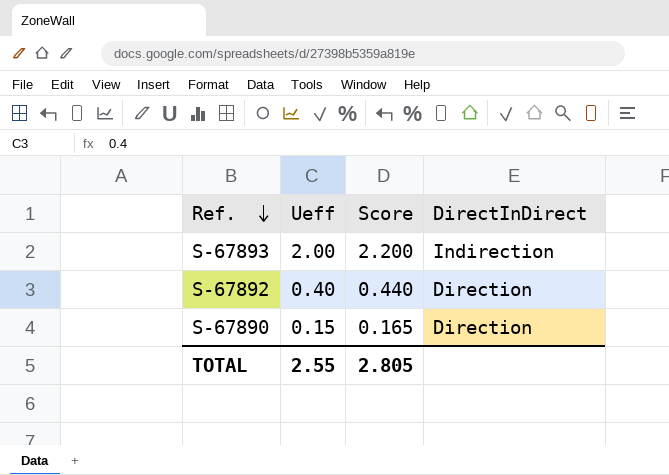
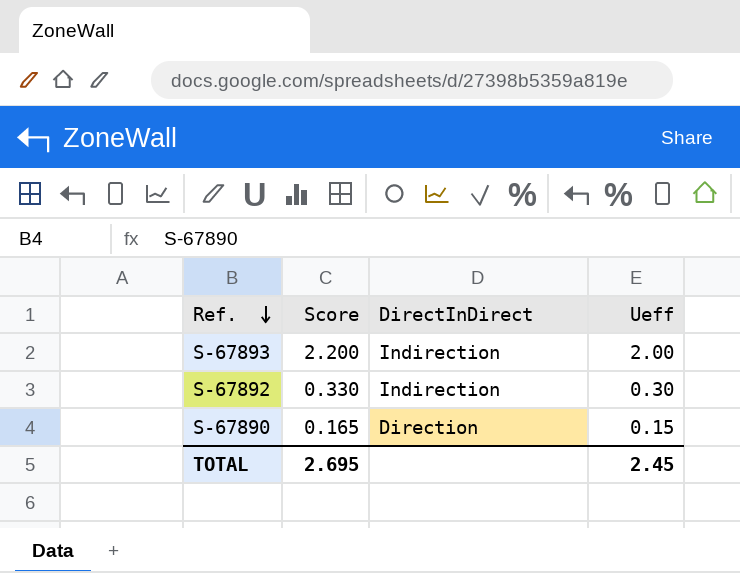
column Ueff | position: 2 -> 4
S-67892 | Score: 0.440 -> 0.330
S-67892 | DirectInDirect: Direction -> Indirection
S-67892 | Ueff: 0.40 -> 0.30
TOTAL | Score: 2.805 -> 2.695
TOTAL | Ueff: 2.55 -> 2.45

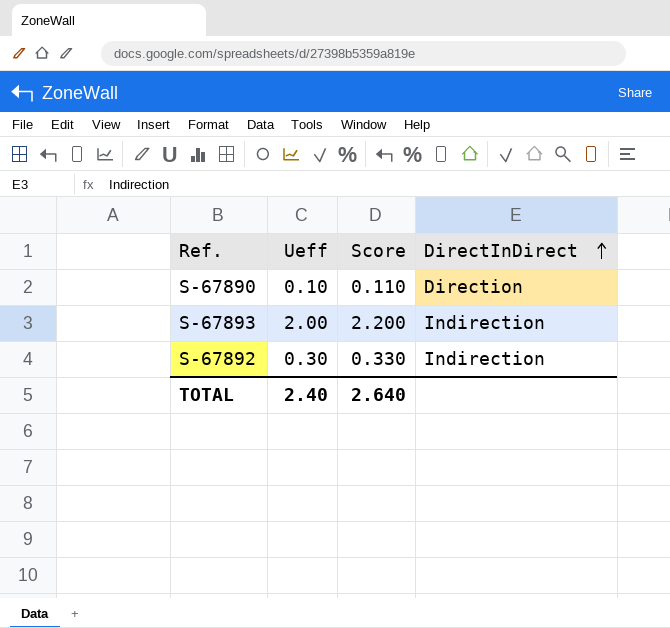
row order: Ref. descending -> DirectInDirect ascending
column Ueff | position: 4 -> 2
S-67890 | Ueff: 0.15 -> 0.10
S-67890 | Score: 0.165 -> 0.110
TOTAL | Ueff: 2.45 -> 2.40
TOTAL | Score: 2.695 -> 2.640

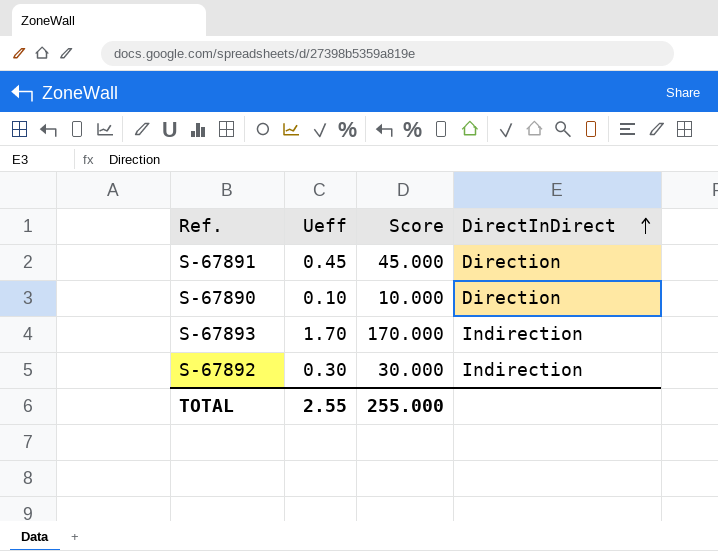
column Score | formula: [Ueff] * 1.1 -> [Ueff] * 100
row S-67891: none -> 0.45 | 45.000 | Direction
S-67893 | Ueff: 2.00 -> 1.70
TOTAL | Ueff: 2.40 -> 2.55
TOTAL | Score: 2.640 -> 255.000

